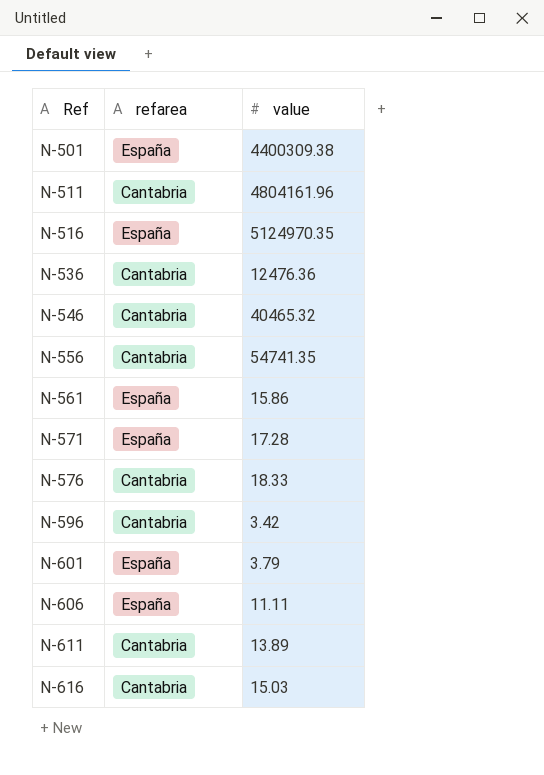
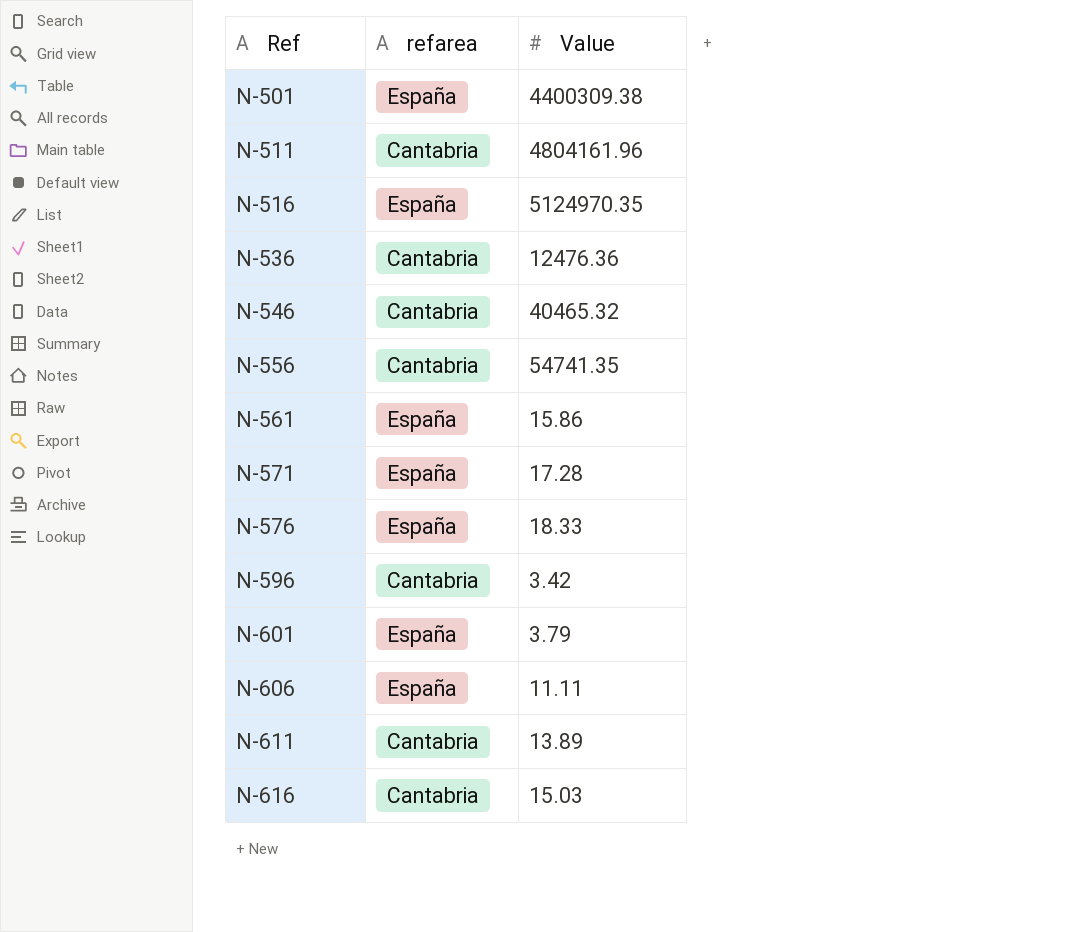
column name: value -> Value
N-576 | refarea: Cantabria -> España

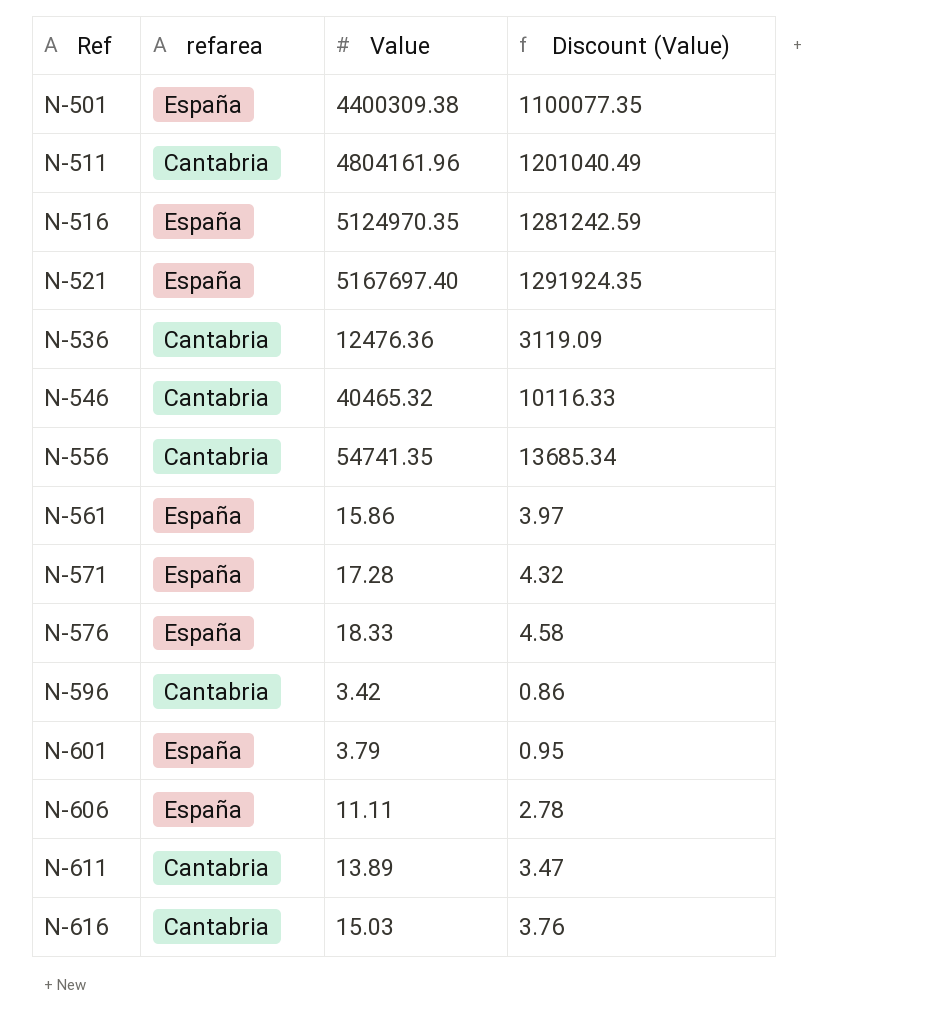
column Discount (Value) | formula: none -> [Value] * 0.25
row N-521: none -> España | 5167697.40 | 1291924.35

